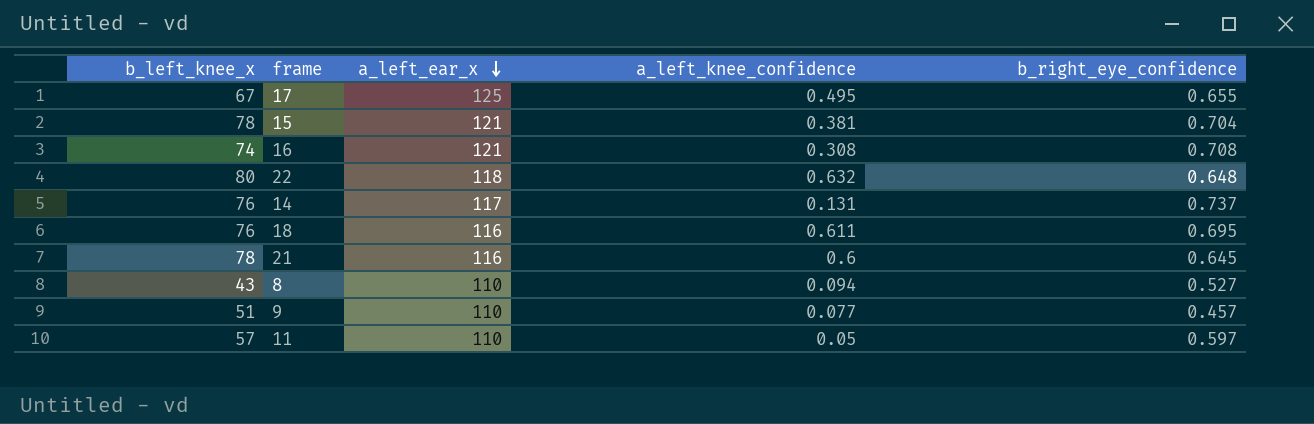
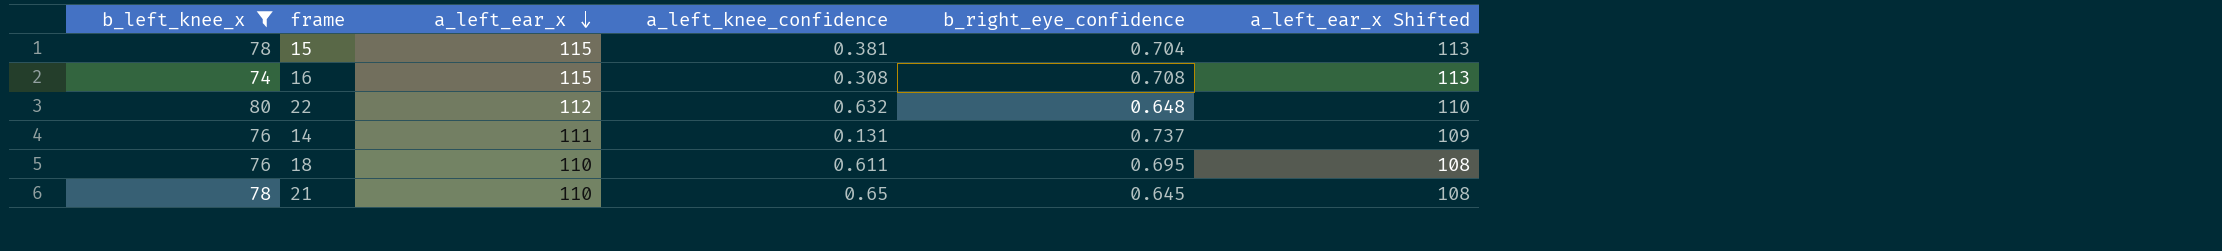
filter: none -> b_left_knee_x >= 74
column a_left_ear_x Shifted | formula: none -> [a_left_ear_x] - 2
15 | a_left_ear_x: 121 -> 115
16 | a_left_ear_x: 121 -> 115
22 | a_left_ear_x: 118 -> 112
14 | a_left_ear_x: 117 -> 111
18 | a_left_ear_x: 116 -> 110
21 | a_left_ear_x: 116 -> 110
21 | a_left_knee_confidence: 0.6 -> 0.65

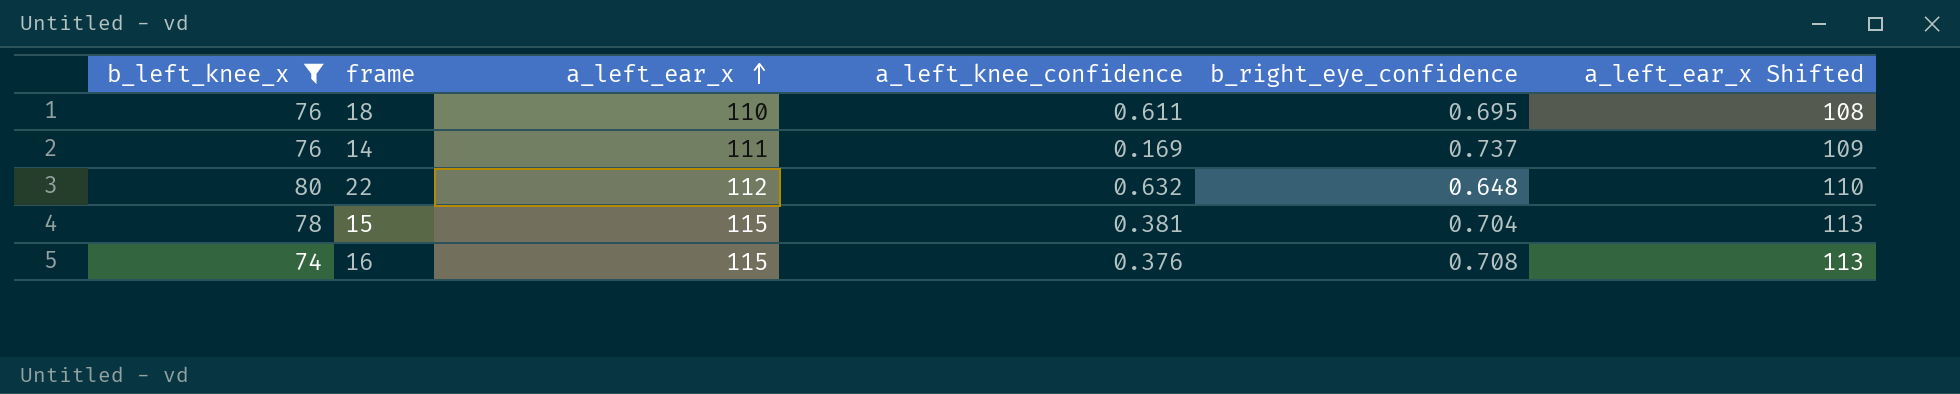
row order: a_left_ear_x descending -> a_left_ear_x ascending
row 21: 78 | 110 | 0.65 | 0.645 | 108 -> none
14 | a_left_knee_confidence: 0.131 -> 0.169
16 | a_left_knee_confidence: 0.308 -> 0.376

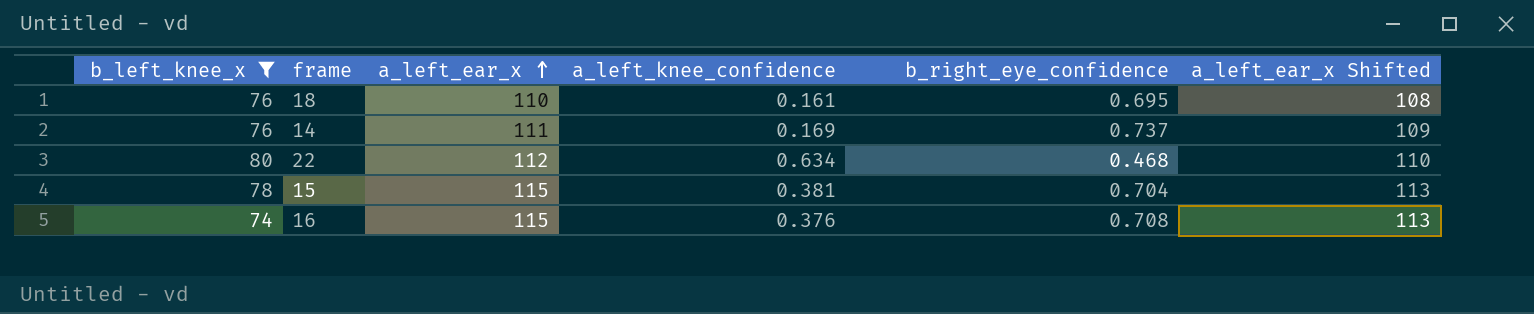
18 | a_left_knee_confidence: 0.611 -> 0.161
22 | a_left_knee_confidence: 0.632 -> 0.634
22 | b_right_eye_confidence: 0.648 -> 0.468

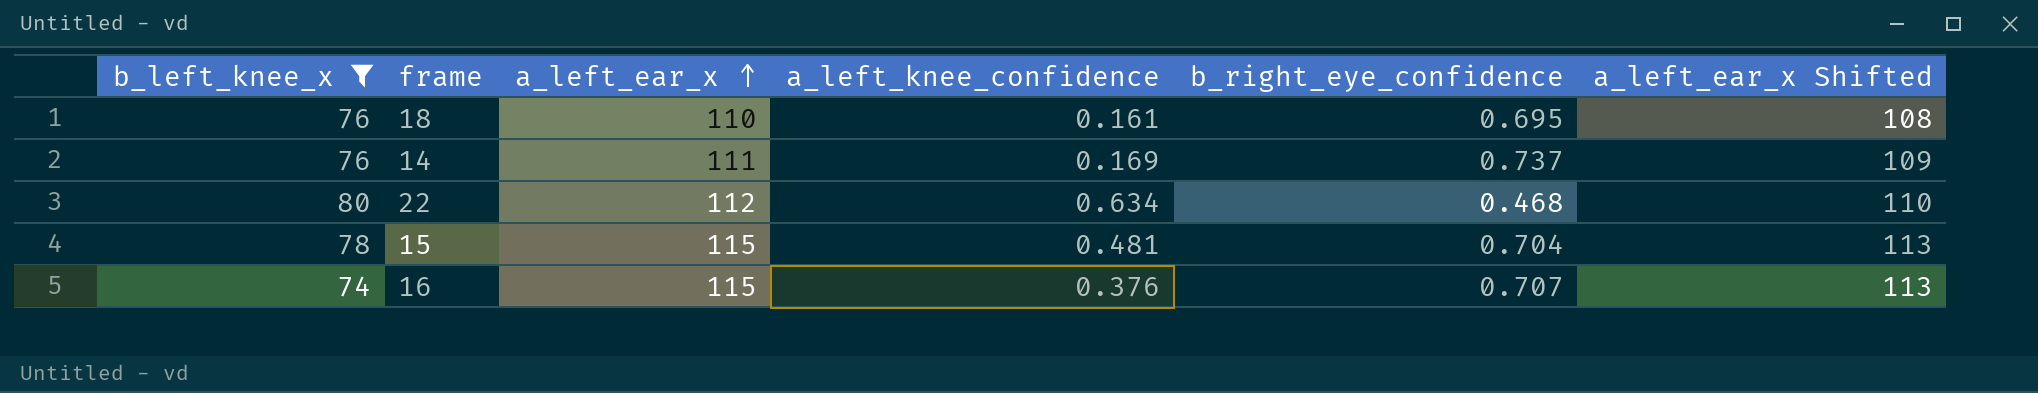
15 | a_left_knee_confidence: 0.381 -> 0.481
16 | b_right_eye_confidence: 0.708 -> 0.707

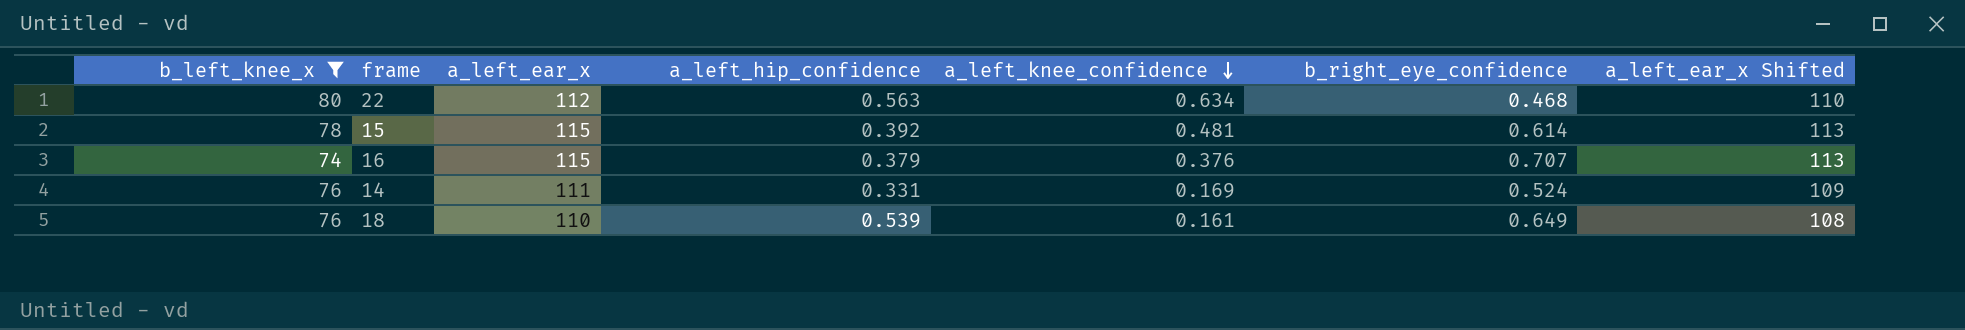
row order: a_left_ear_x ascending -> a_left_knee_confidence descending
column a_left_hip_confidence | position: none -> 4
15 | b_right_eye_confidence: 0.704 -> 0.614
14 | b_right_eye_confidence: 0.737 -> 0.524
18 | b_right_eye_confidence: 0.695 -> 0.649

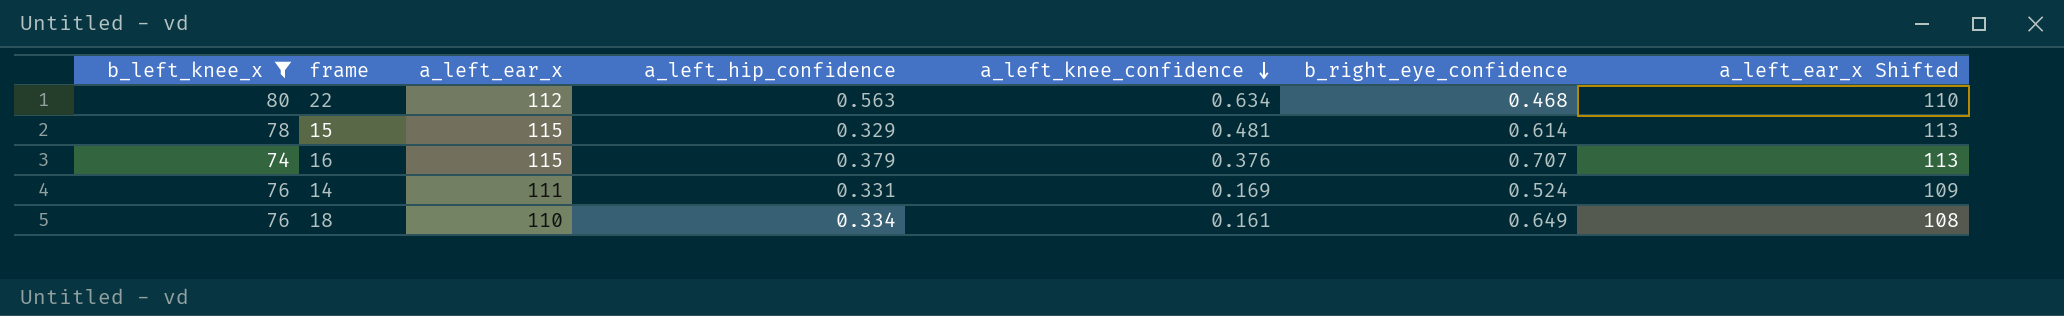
15 | a_left_hip_confidence: 0.392 -> 0.329
18 | a_left_hip_confidence: 0.539 -> 0.334

